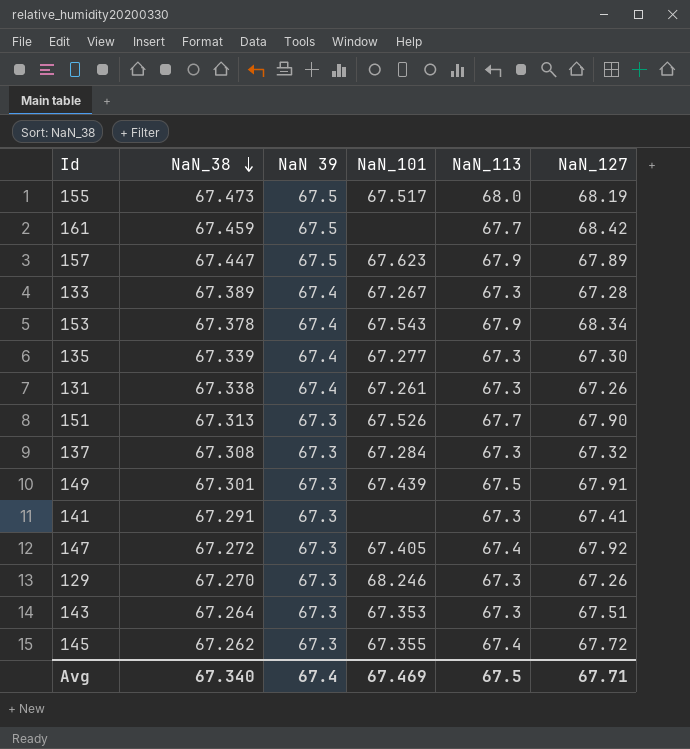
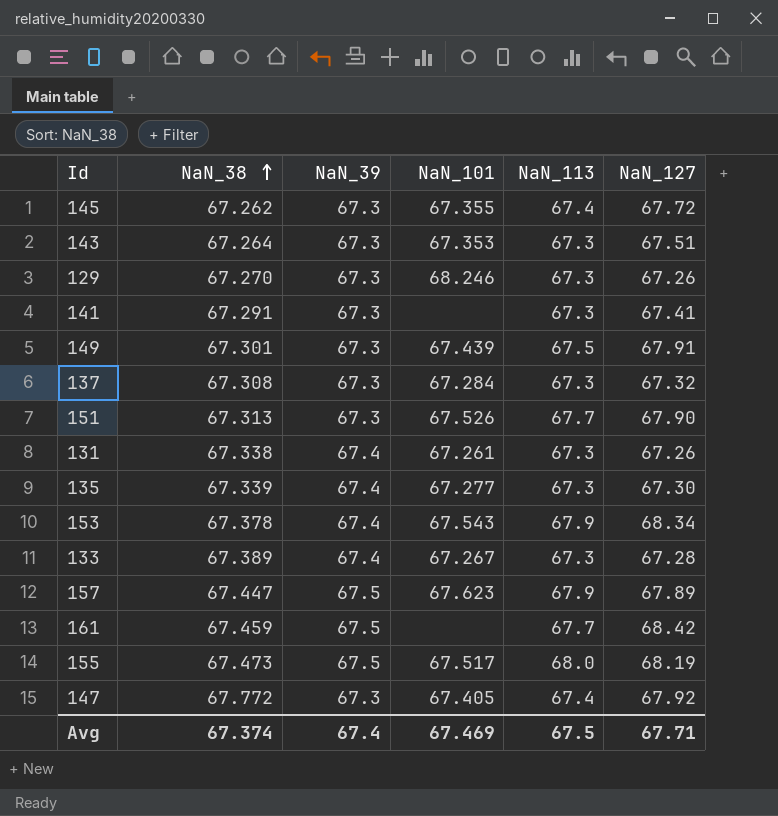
row order: NaN_38 descending -> NaN_38 ascending
column name: NaN 39 -> NaN_39
147 | NaN_38: 67.272 -> 67.772
Avg | NaN_38: 67.340 -> 67.374

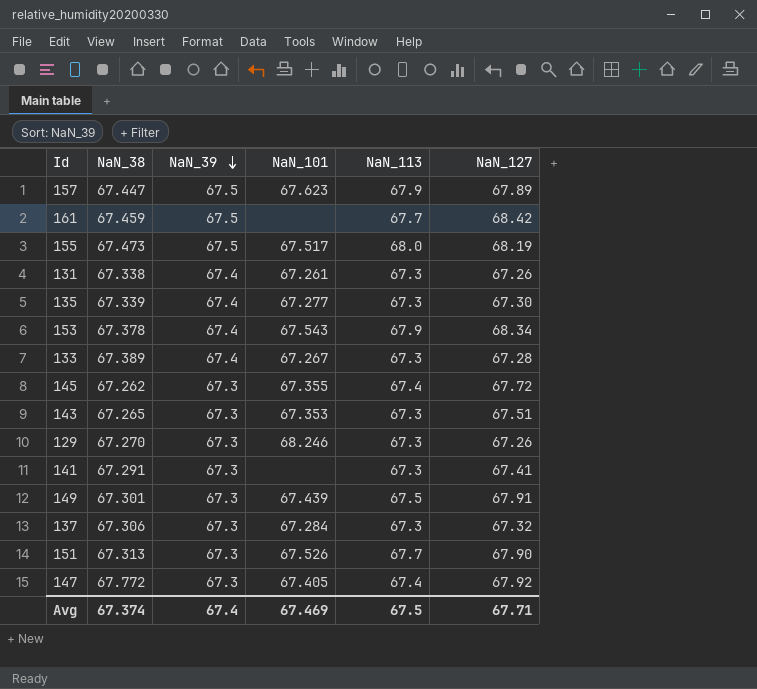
row order: NaN_38 ascending -> NaN_39 descending
143 | NaN_38: 67.264 -> 67.265
137 | NaN_38: 67.308 -> 67.306

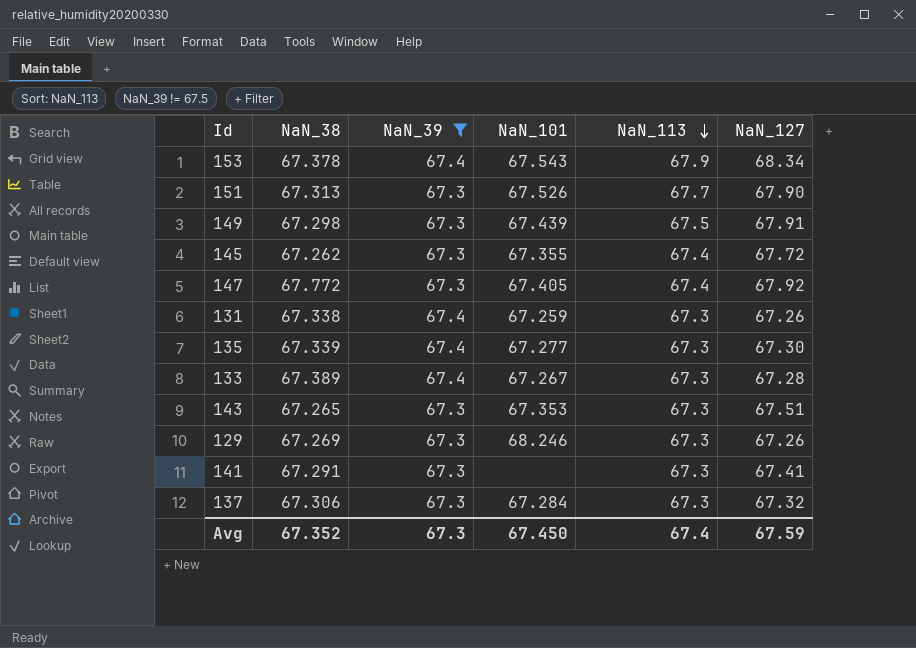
filter: none -> NaN_39 != 67.5
row order: NaN_39 descending -> NaN_113 descending
149 | NaN_38: 67.301 -> 67.298
131 | NaN_101: 67.261 -> 67.259
129 | NaN_38: 67.270 -> 67.269
Avg | NaN_38: 67.374 -> 67.352
Avg | NaN_39: 67.4 -> 67.3
Avg | NaN_101: 67.469 -> 67.450
Avg | NaN_113: 67.5 -> 67.4
Avg | NaN_127: 67.71 -> 67.59

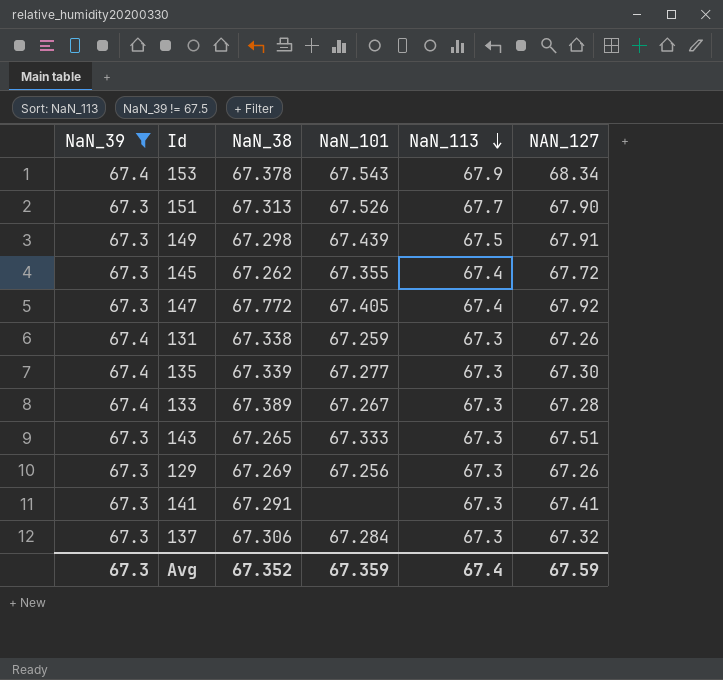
column NaN_39 | position: 3 -> 1
column name: NaN_127 -> NAN_127
143 | NaN_101: 67.353 -> 67.333
129 | NaN_101: 68.246 -> 67.256
Avg | NaN_101: 67.450 -> 67.359

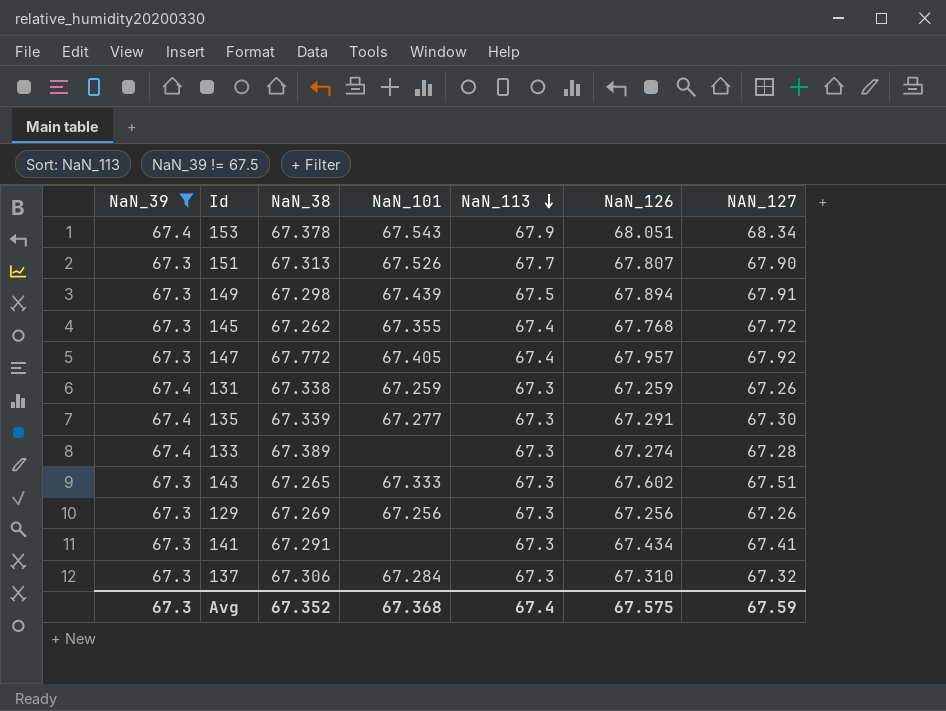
column NaN_126 | position: none -> 6
133 | NaN_101: 67.267 -> none
Avg | NaN_101: 67.359 -> 67.368

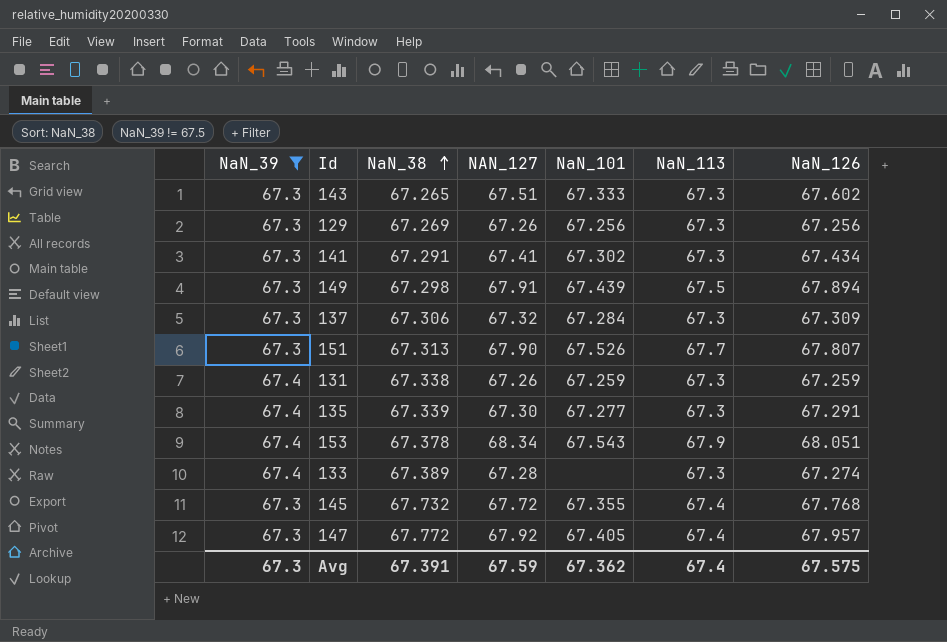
row order: NaN_113 descending -> NaN_38 ascending
column NAN_127 | position: 7 -> 4
141 | NaN_101: none -> 67.302
137 | NaN_126: 67.310 -> 67.309
145 | NaN_38: 67.262 -> 67.732
Avg | NaN_38: 67.352 -> 67.391
Avg | NaN_101: 67.368 -> 67.362

